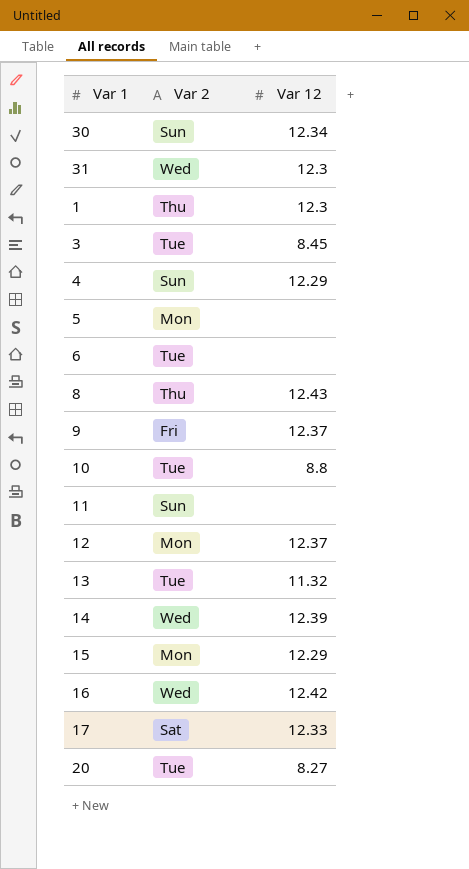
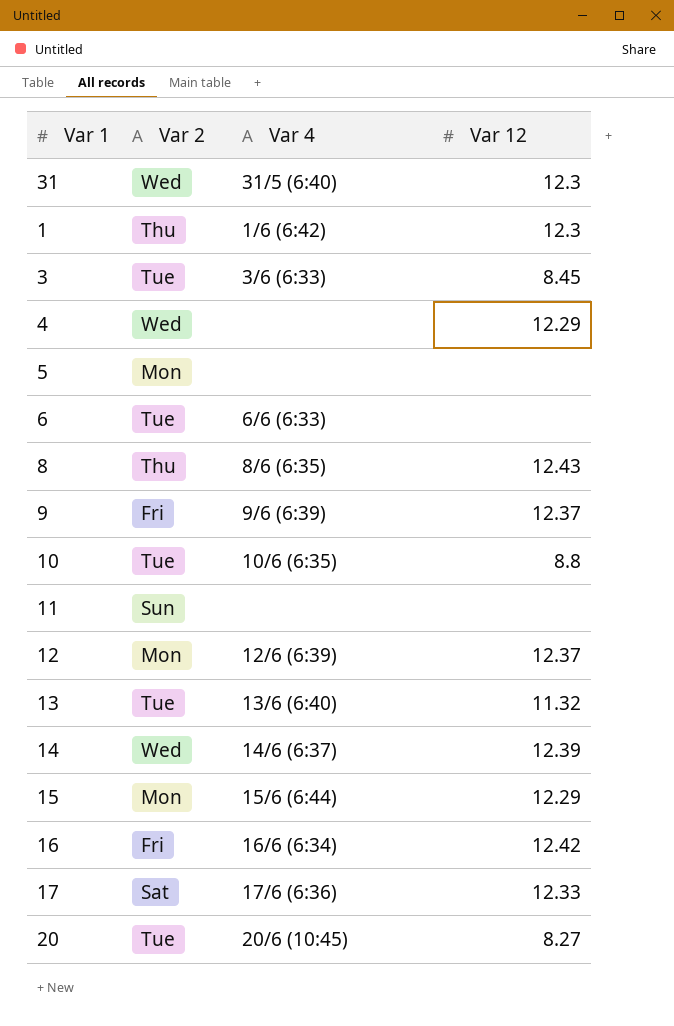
column Var 4 | position: none -> 3
row 30: Sun | 12.34 -> none
4 | Var 2: Sun -> Wed
16 | Var 2: Wed -> Fri

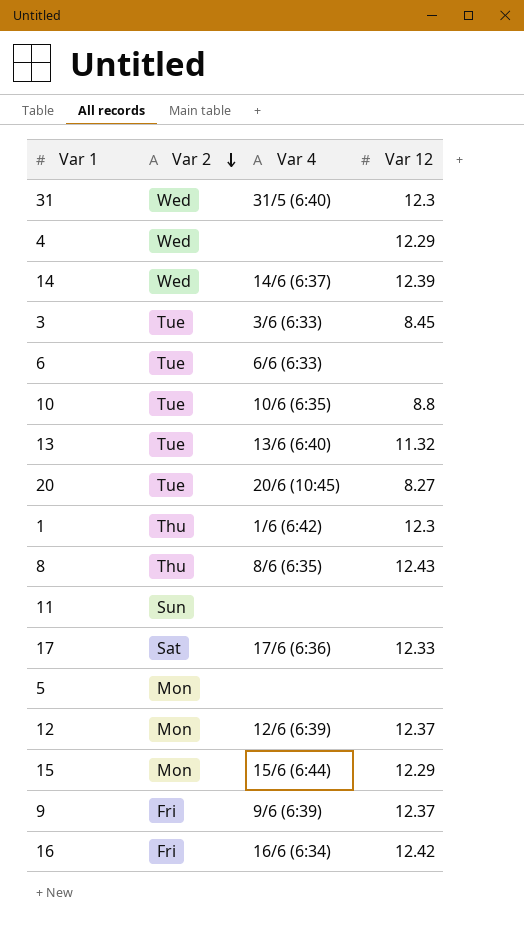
row order: none -> Var 2 descending

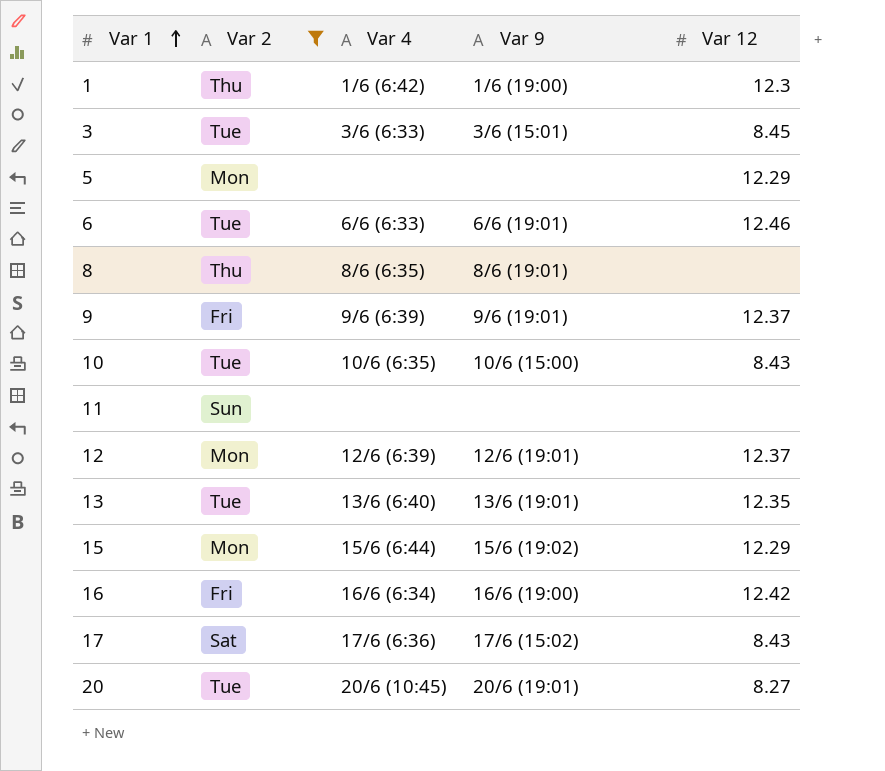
filter: none -> Var 2 != Wed
row order: Var 2 descending -> Var 1 ascending
column Var 9 | position: none -> 4
5 | Var 12: none -> 12.29
6 | Var 12: none -> 12.46
8 | Var 12: 12.43 -> none
10 | Var 12: 8.8 -> 8.43
13 | Var 12: 11.32 -> 12.35
17 | Var 12: 12.33 -> 8.43

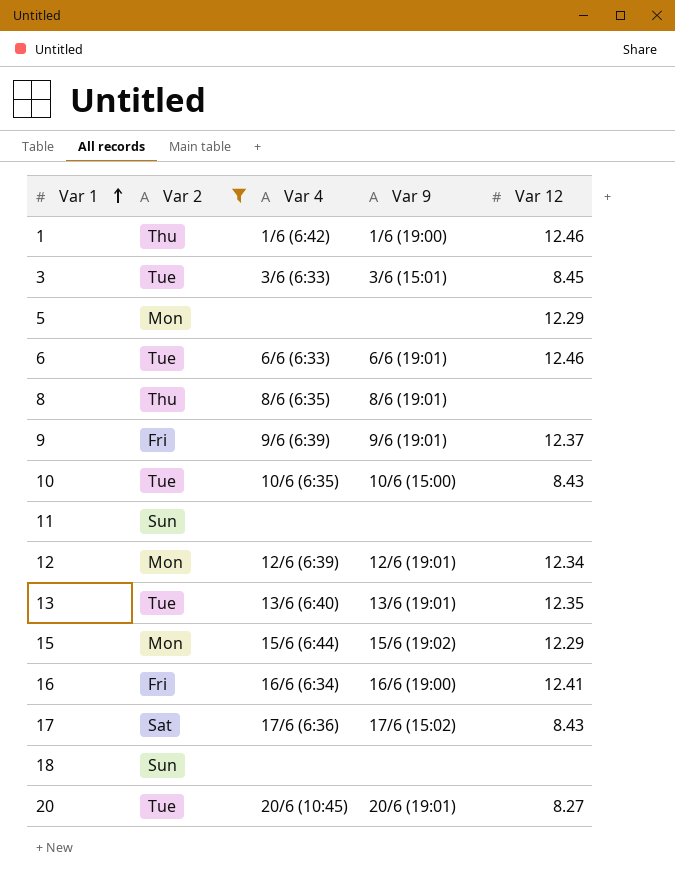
1 | Var 12: 12.3 -> 12.46
12 | Var 12: 12.37 -> 12.34
16 | Var 12: 12.42 -> 12.41
row 18: none -> Sun | none | none | none

